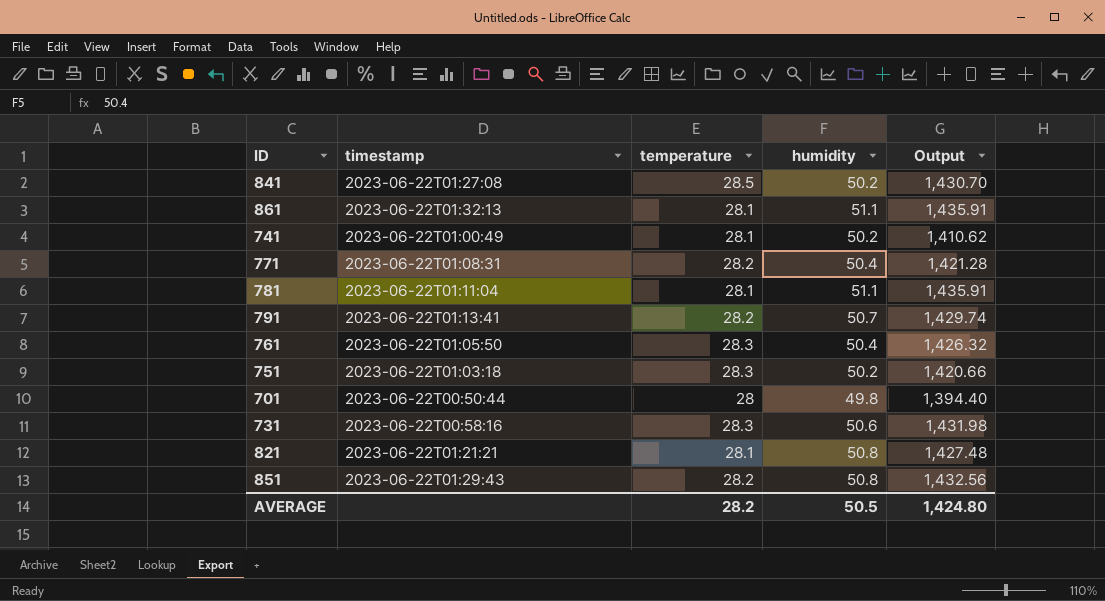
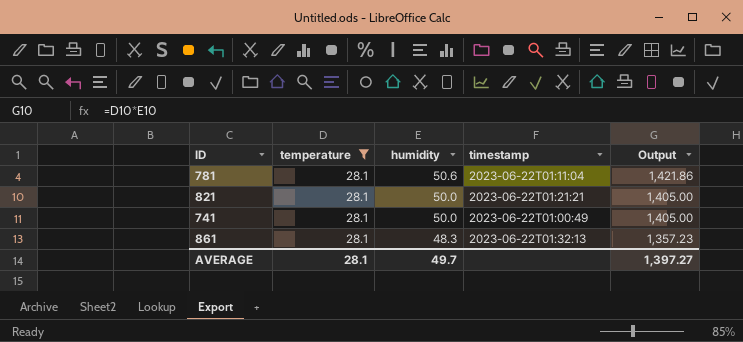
filter: none -> temperature = 28.1
row order: none -> humidity descending
column timestamp | position: 2 -> 4
781 | humidity: 51.1 -> 50.6
781 | Output: 1,435.91 -> 1,421.86
821 | humidity: 50.8 -> 50.0
821 | Output: 1,427.48 -> 1,405.00
741 | humidity: 50.2 -> 50.0
741 | Output: 1,410.62 -> 1,405.00
861 | humidity: 51.1 -> 48.3
861 | Output: 1,435.91 -> 1,357.23
AVERAGE | temperature: 28.2 -> 28.1
AVERAGE | humidity: 50.5 -> 49.7
AVERAGE | Output: 1,424.80 -> 1,397.27

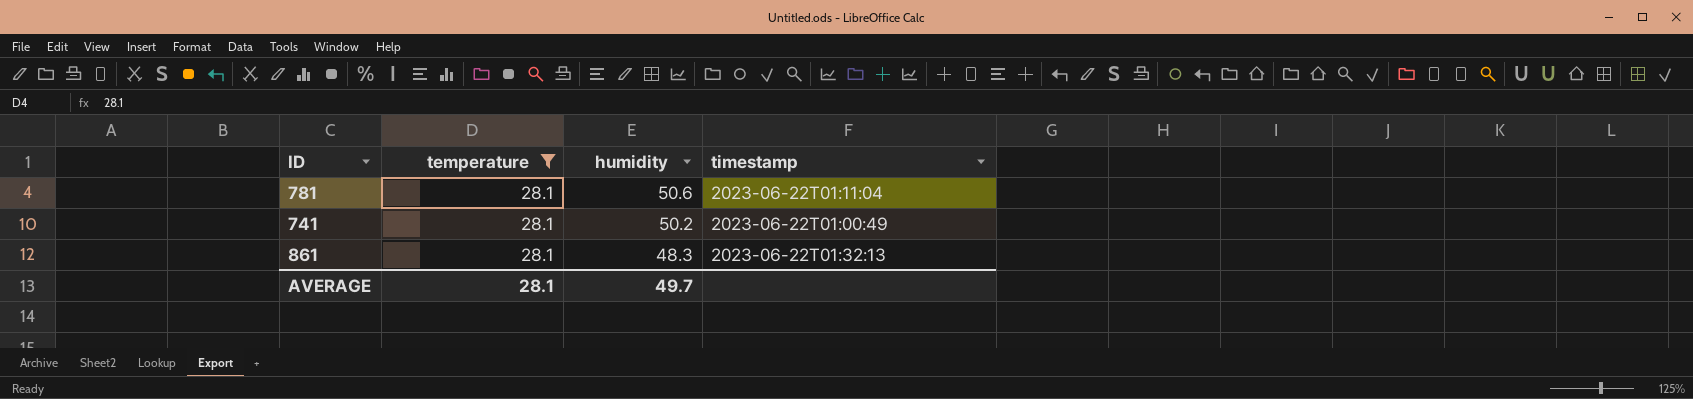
column Output | formula: [temperature] * [humidity] -> none
row 821: 28.1 | 50.0 | 2023-06-22T01:21:21 | 1,405.00 -> none
741 | humidity: 50.0 -> 50.2

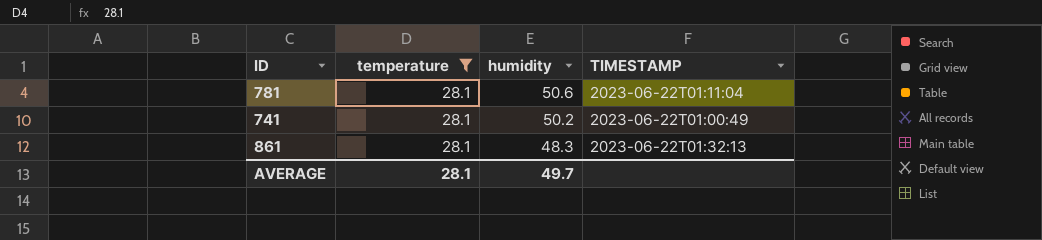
column name: timestamp -> TIMESTAMP

